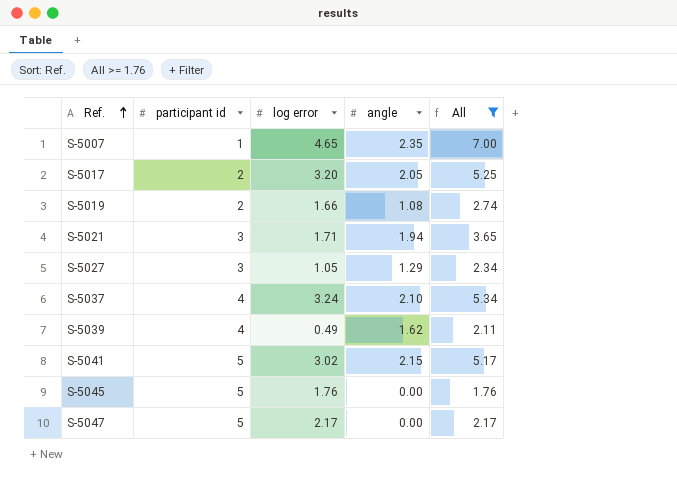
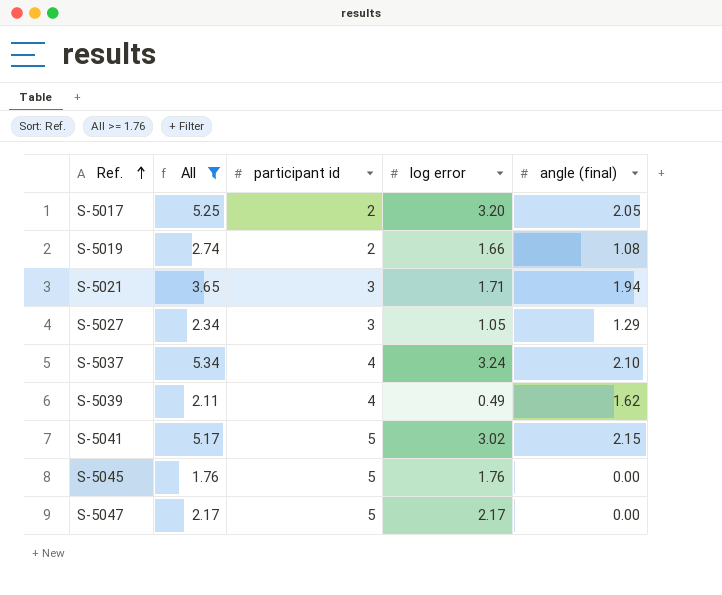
column All | position: 5 -> 2
column name: angle -> angle (final)
row S-5007: 1 | 4.65 | 2.35 | 7.00 -> none

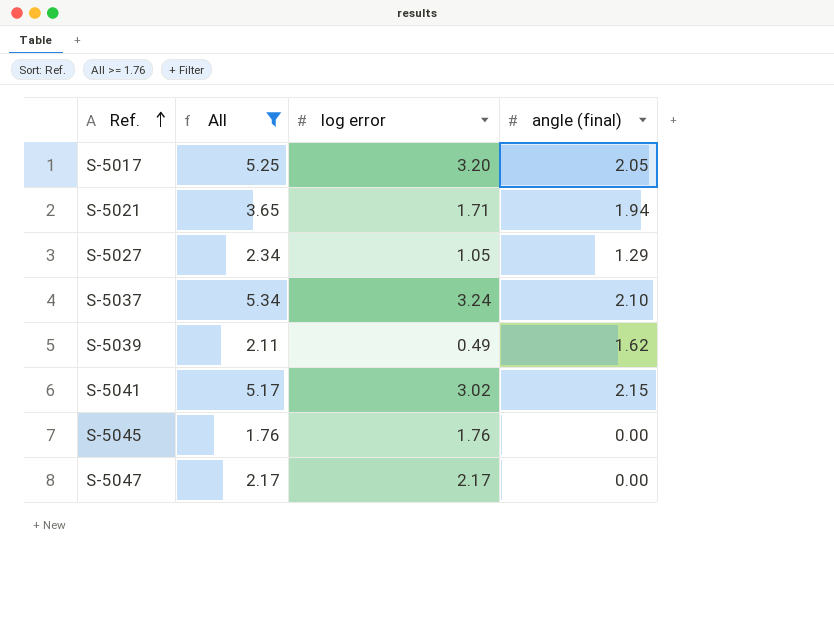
column participant id | position: 3 -> none
row S-5019: 2.74 | 2 | 1.66 | 1.08 -> none

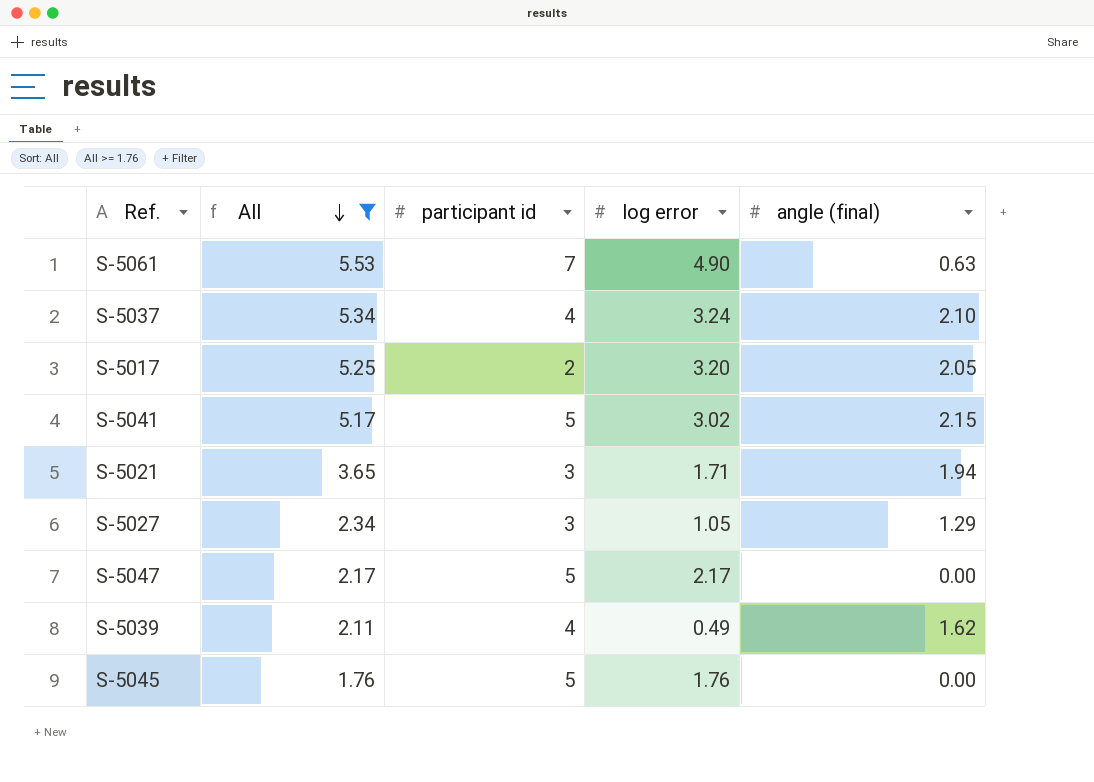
row order: Ref. ascending -> All descending
column participant id | position: none -> 3
row S-5061: none -> 5.53 | 7 | 4.90 | 0.63

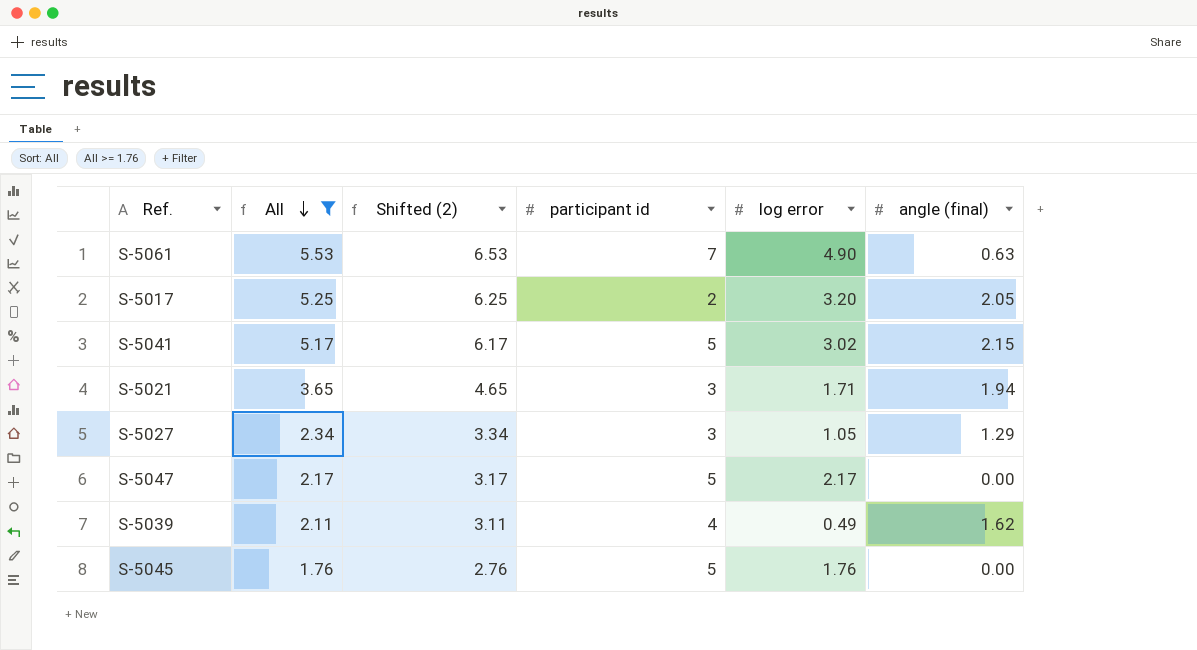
column Shifted (2) | formula: none -> [All] + 1
row S-5037: 5.34 | 4 | 3.24 | 2.10 -> none

